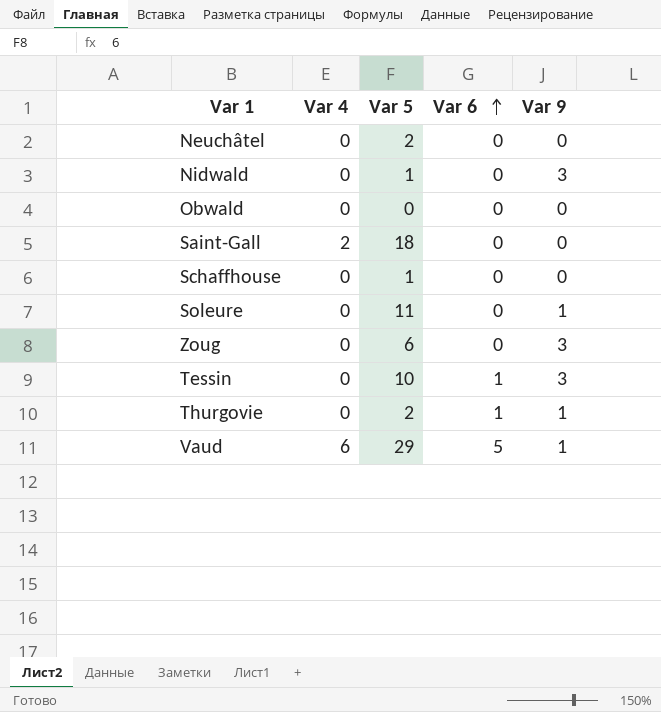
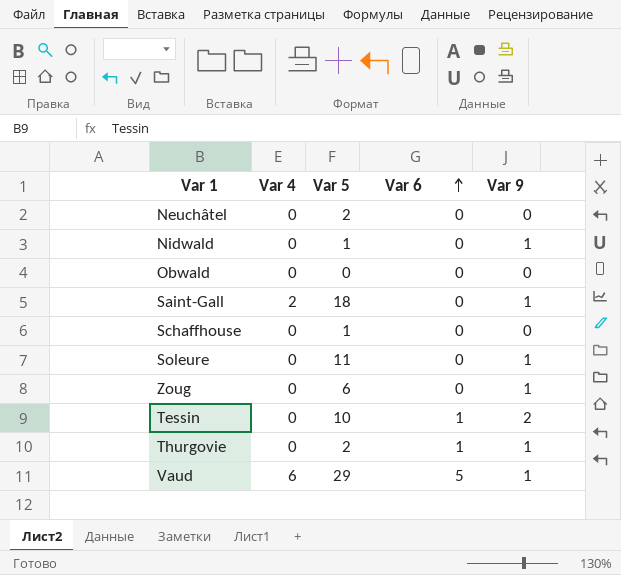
Nidwald | Var 9: 3 -> 1
Saint-Gall | Var 9: 0 -> 1
Zoug | Var 9: 3 -> 1
Tessin | Var 9: 3 -> 2

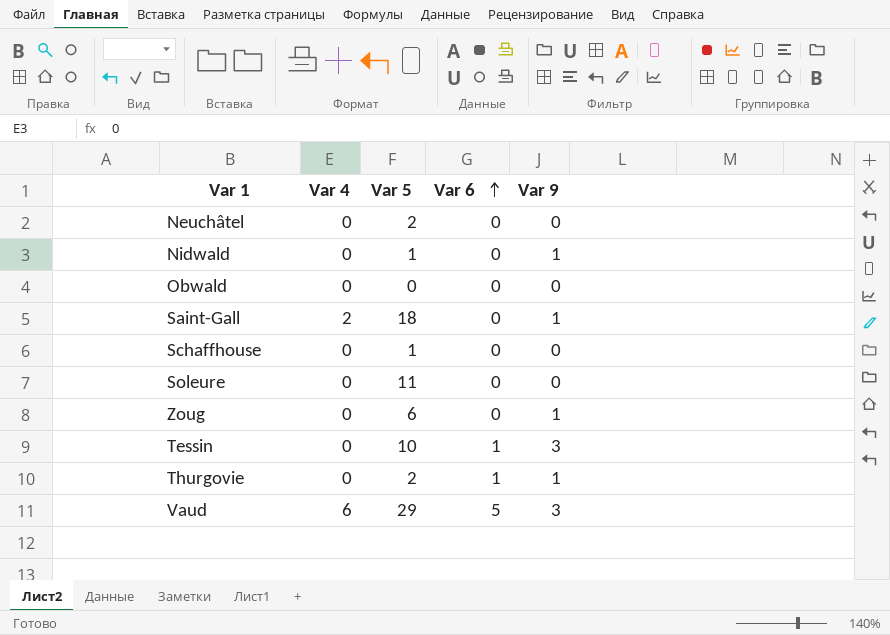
Soleure | Var 9: 1 -> 0
Tessin | Var 9: 2 -> 3
Vaud | Var 9: 1 -> 3

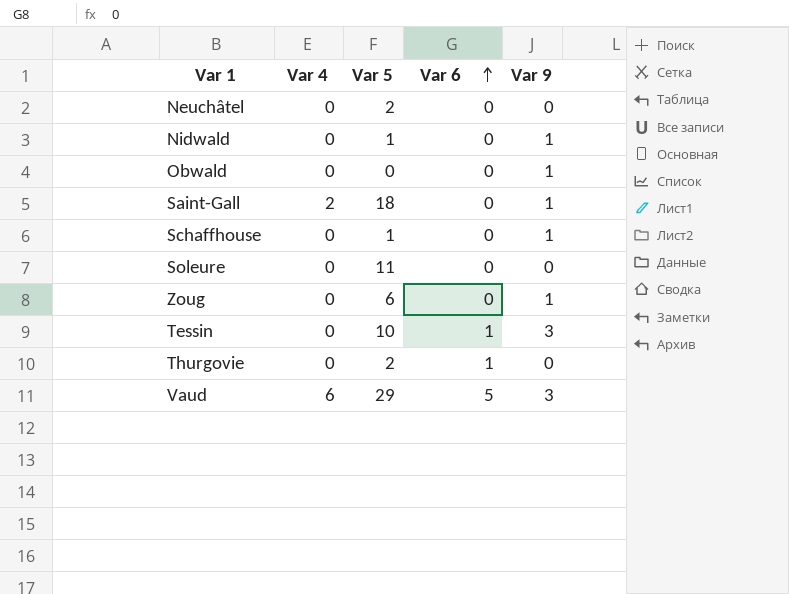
Obwald | Var 9: 0 -> 1
Schaffhouse | Var 9: 0 -> 1
Thurgovie | Var 9: 1 -> 0

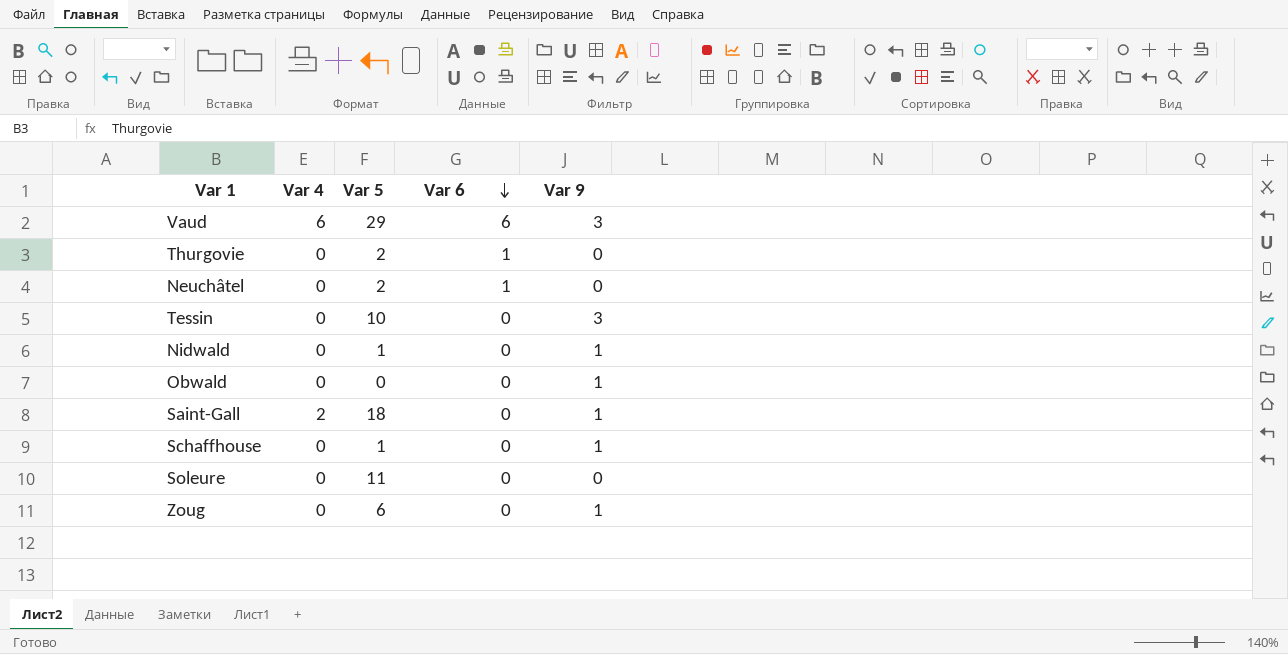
row order: Var 6 ascending -> Var 6 descending
Vaud | Var 6: 5 -> 6
Neuchâtel | Var 6: 0 -> 1
Tessin | Var 6: 1 -> 0

